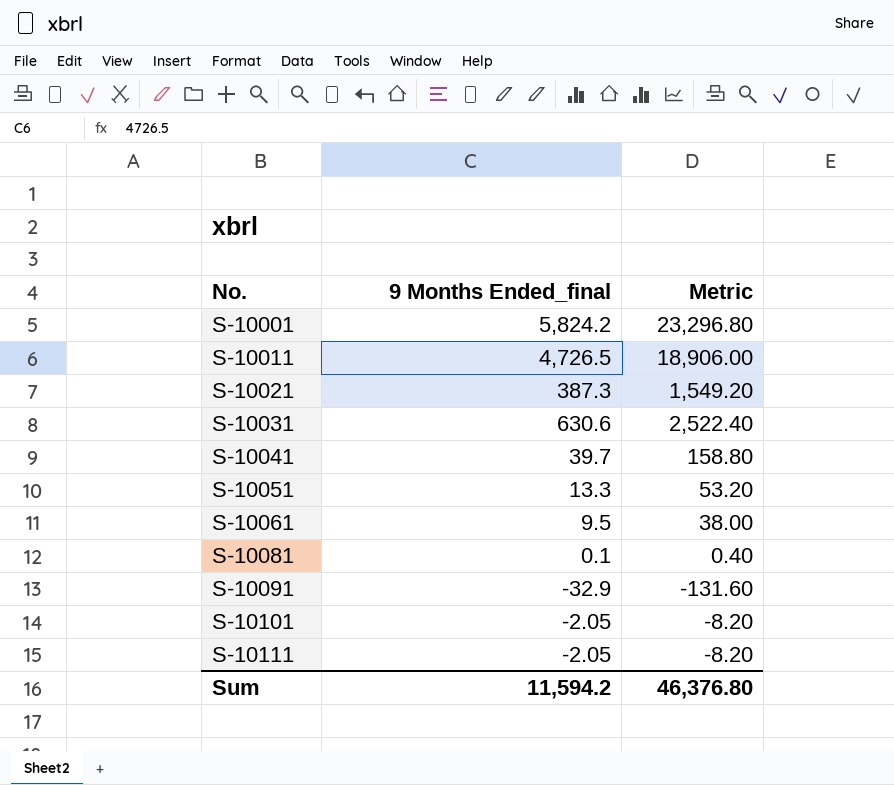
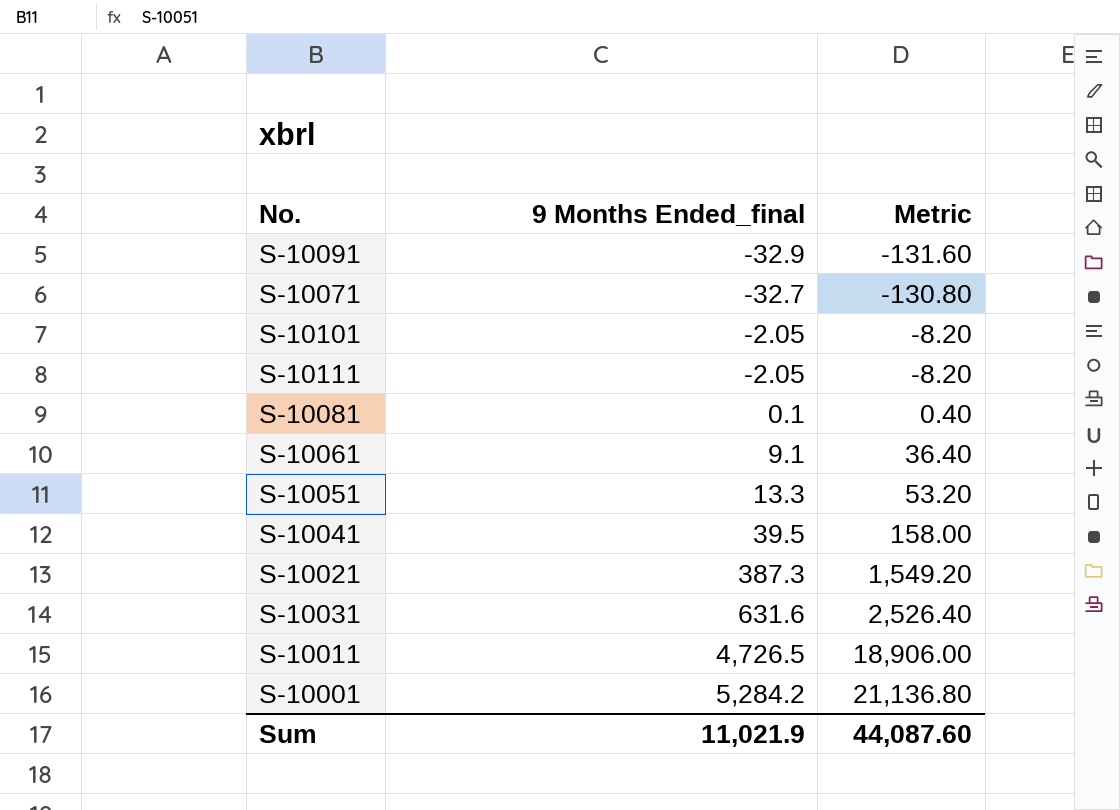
row order: No. ascending -> 9 Months Ended_final ascending
row S-10071: none -> -32.7 | -130.80
S-10061 | 9 Months Ended_final: 9.5 -> 9.1
S-10061 | Metric: 38.00 -> 36.40
S-10041 | 9 Months Ended_final: 39.7 -> 39.5
S-10041 | Metric: 158.80 -> 158.00
S-10031 | 9 Months Ended_final: 630.6 -> 631.6
S-10031 | Metric: 2,522.40 -> 2,526.40
S-10001 | 9 Months Ended_final: 5,824.2 -> 5,284.2
S-10001 | Metric: 23,296.80 -> 21,136.80
Sum | 9 Months Ended_final: 11,594.2 -> 11,021.9
Sum | Metric: 46,376.80 -> 44,087.60

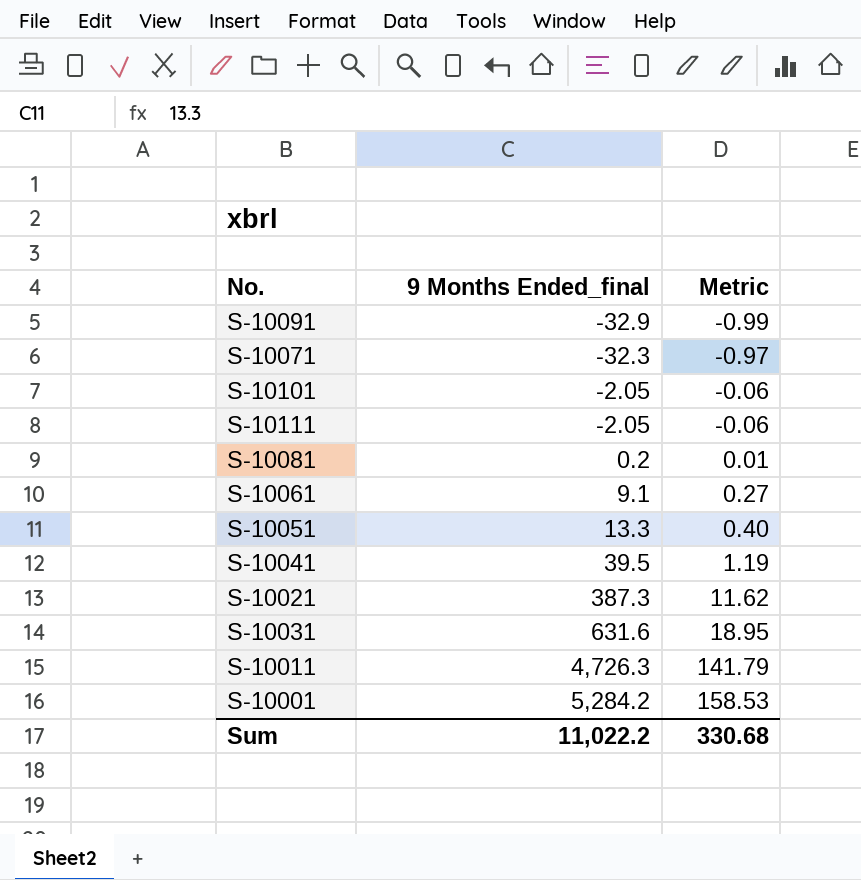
column Metric | formula: [9 Months Ended_final] * 4 -> [9 Months Ended_final] * 0.03
S-10071 | 9 Months Ended_final: -32.7 -> -32.3
S-10081 | 9 Months Ended_final: 0.1 -> 0.2
S-10011 | 9 Months Ended_final: 4,726.5 -> 4,726.3
Sum | 9 Months Ended_final: 11,021.9 -> 11,022.2
Sum | Metric: 44,087.60 -> 330.68

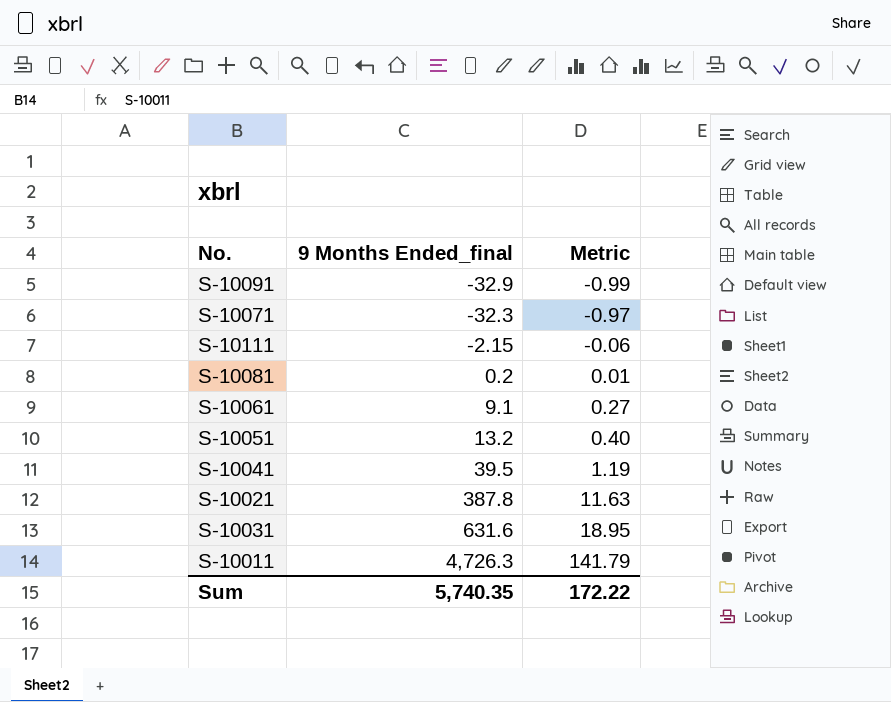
row S-10101: -2.05 | -0.06 -> none
row S-10001: 5,284.2 | 158.53 -> none
S-10111 | 9 Months Ended_final: -2.05 -> -2.15
S-10051 | 9 Months Ended_final: 13.3 -> 13.2
S-10021 | 9 Months Ended_final: 387.3 -> 387.8
S-10021 | Metric: 11.62 -> 11.63
Sum | 9 Months Ended_final: 11,022.2 -> 5,740.35
Sum | Metric: 330.68 -> 172.22

